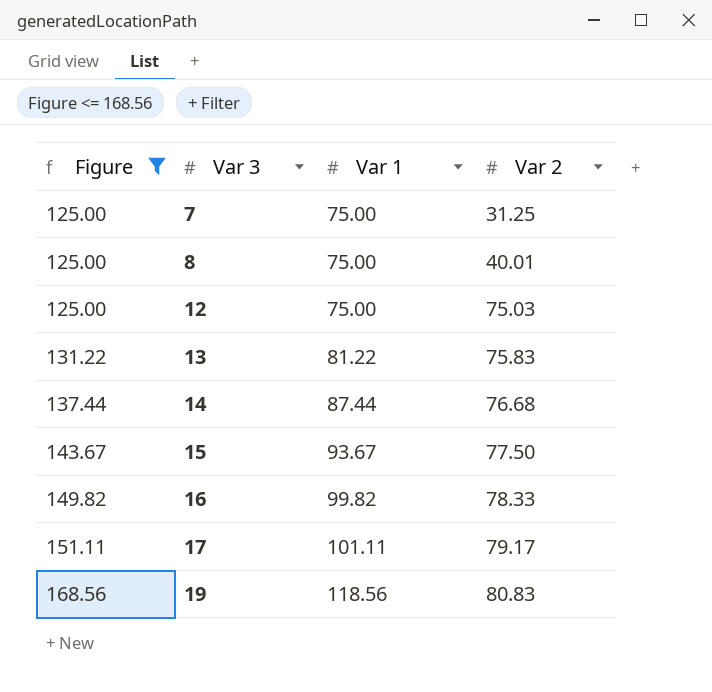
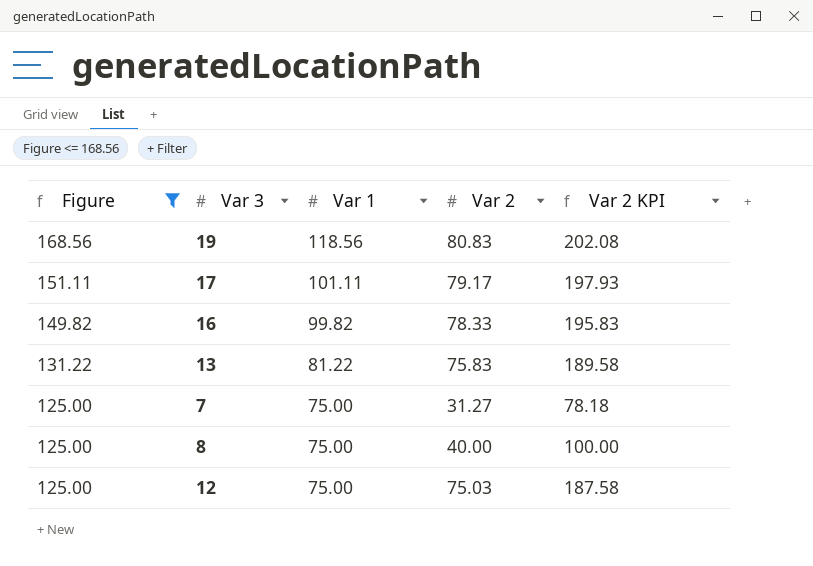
row order: Figure ascending -> Figure descending
column Var 2 KPI | formula: none -> [Var 2] * 2.5
row 14: 137.44 | 87.44 | 76.68 -> none
row 15: 143.67 | 93.67 | 77.50 -> none
7 | Var 2: 31.25 -> 31.27
8 | Var 2: 40.01 -> 40.00

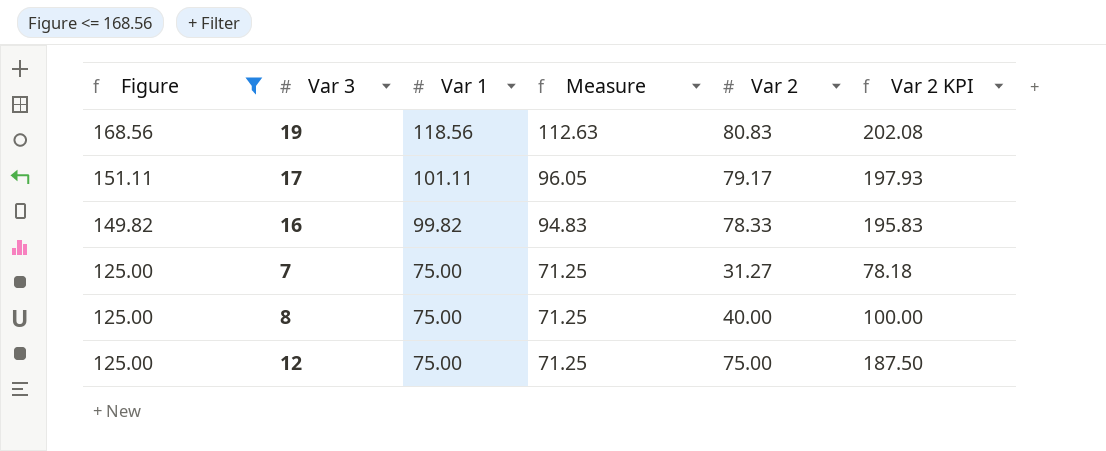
column Measure | formula: none -> [Var 1] * 0.95
row 13: 131.22 | 81.22 | 75.83 | 189.58 -> none
12 | Var 2: 75.03 -> 75.00
12 | Var 2 KPI: 187.58 -> 187.50

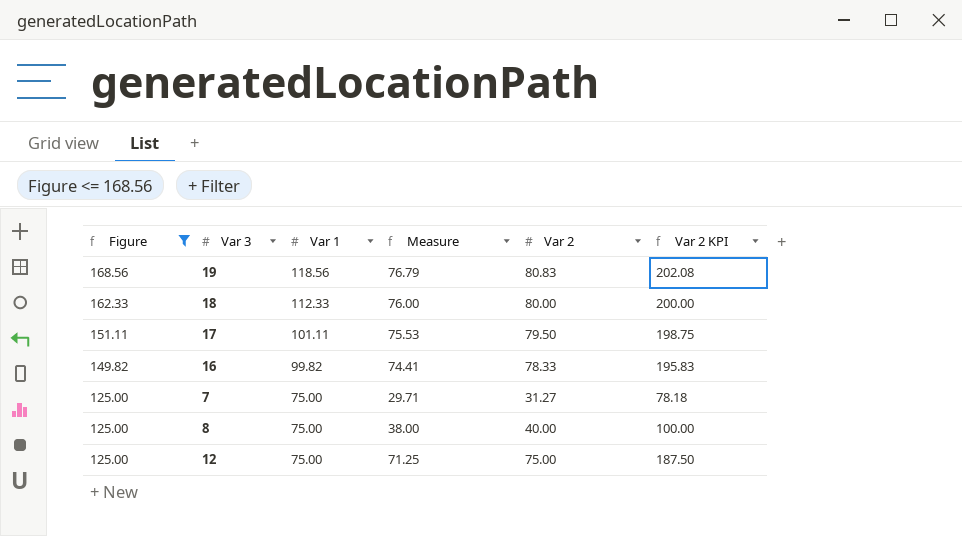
column Measure | formula: [Var 1] * 0.95 -> [Var 2] * 0.95
row 18: none -> 162.33 | 112.33 | 76.00 | 80.00 | 200.00
17 | Var 2: 79.17 -> 79.50
17 | Var 2 KPI: 197.93 -> 198.75

